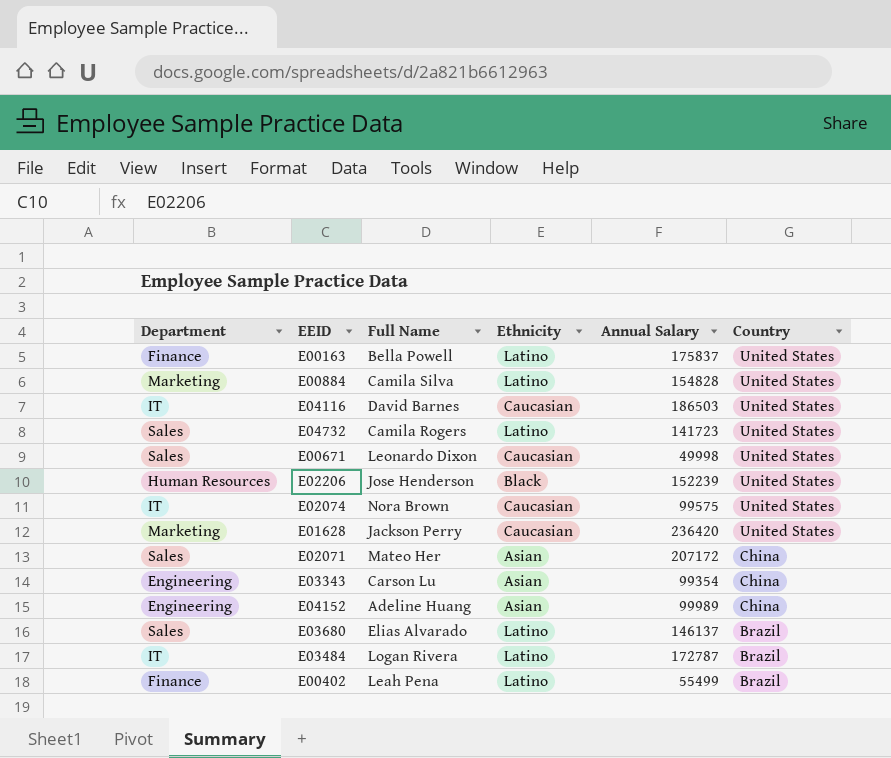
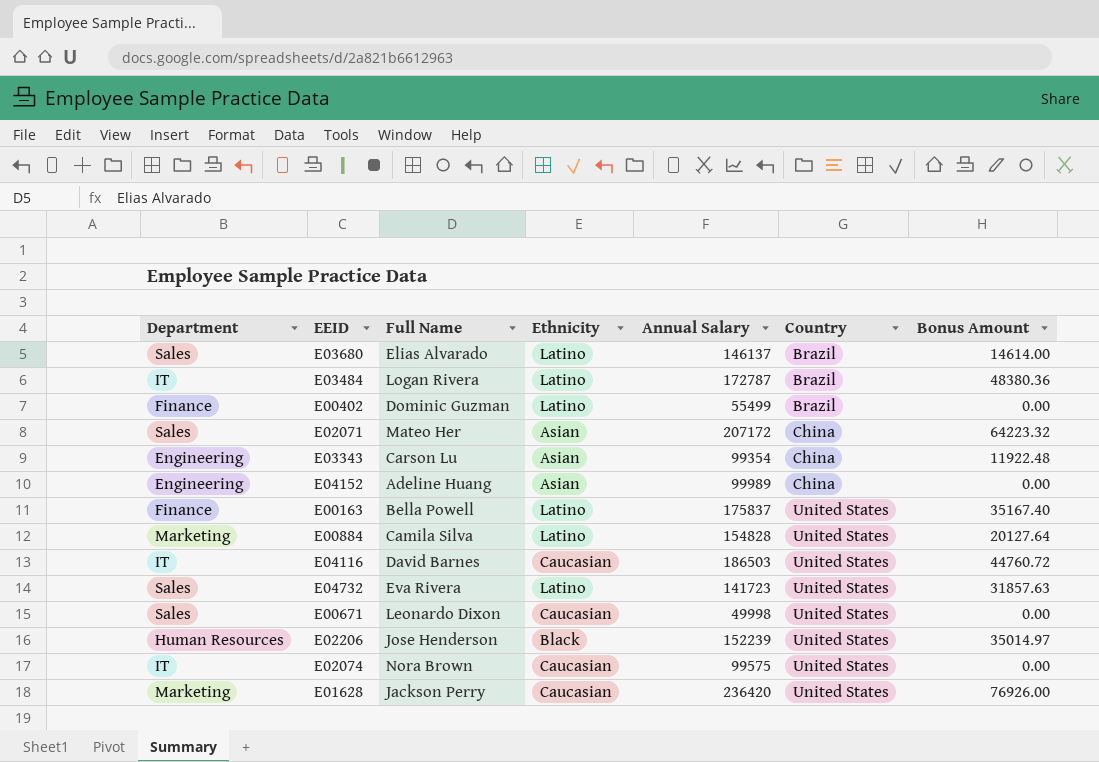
row order: Country descending -> Country ascending
column Bonus Amount | position: none -> 7
E00402 | Full Name: Leah Pena -> Dominic Guzman
E04732 | Full Name: Camila Rogers -> Eva Rivera

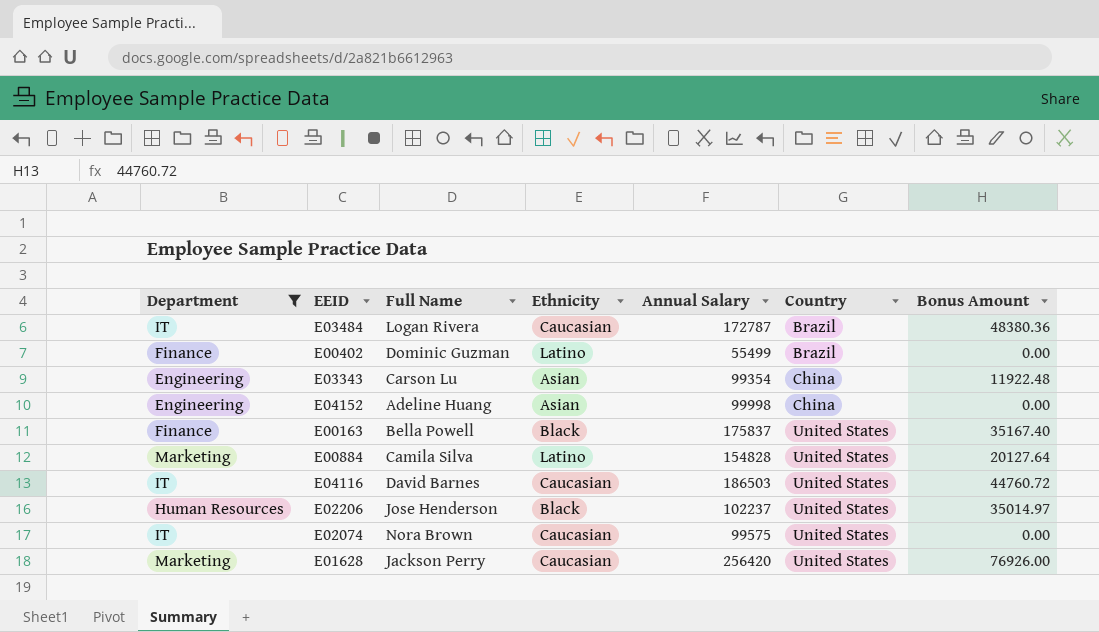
filter: none -> Department != Sales
E03484 | Ethnicity: Latino -> Caucasian
E04152 | Annual Salary: 99989 -> 99998
E00163 | Ethnicity: Latino -> Black
E02206 | Annual Salary: 152239 -> 102237
E01628 | Annual Salary: 236420 -> 256420

